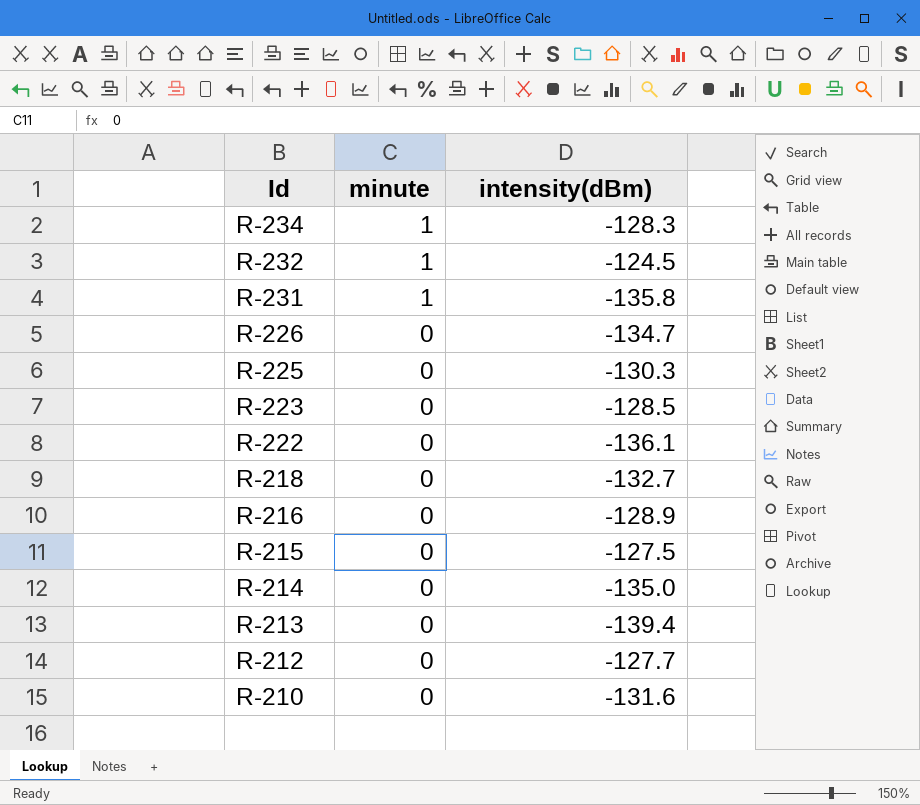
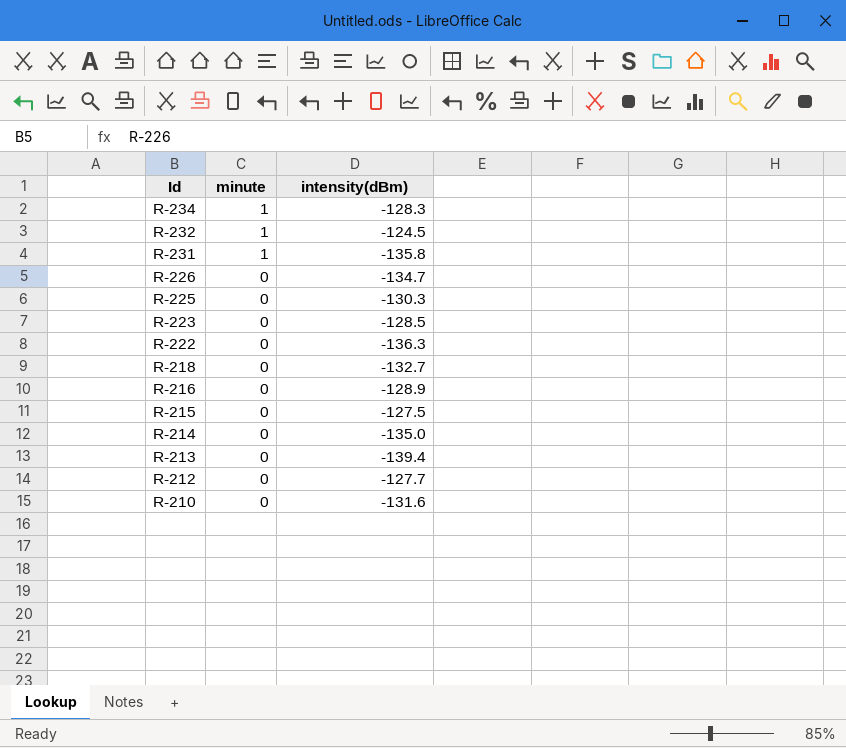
R-222 | intensity(dBm): -136.1 -> -136.3

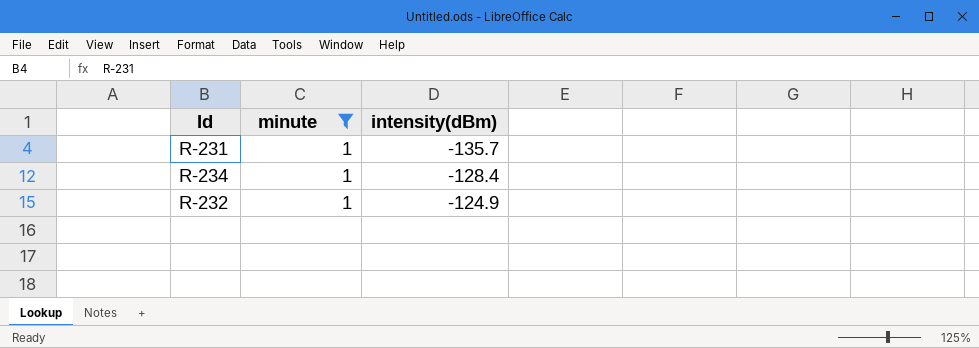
filter: none -> minute = 1
row order: Id descending -> intensity(dBm) ascending
R-231 | intensity(dBm): -135.8 -> -135.7
R-234 | intensity(dBm): -128.3 -> -128.4
R-232 | intensity(dBm): -124.5 -> -124.9

